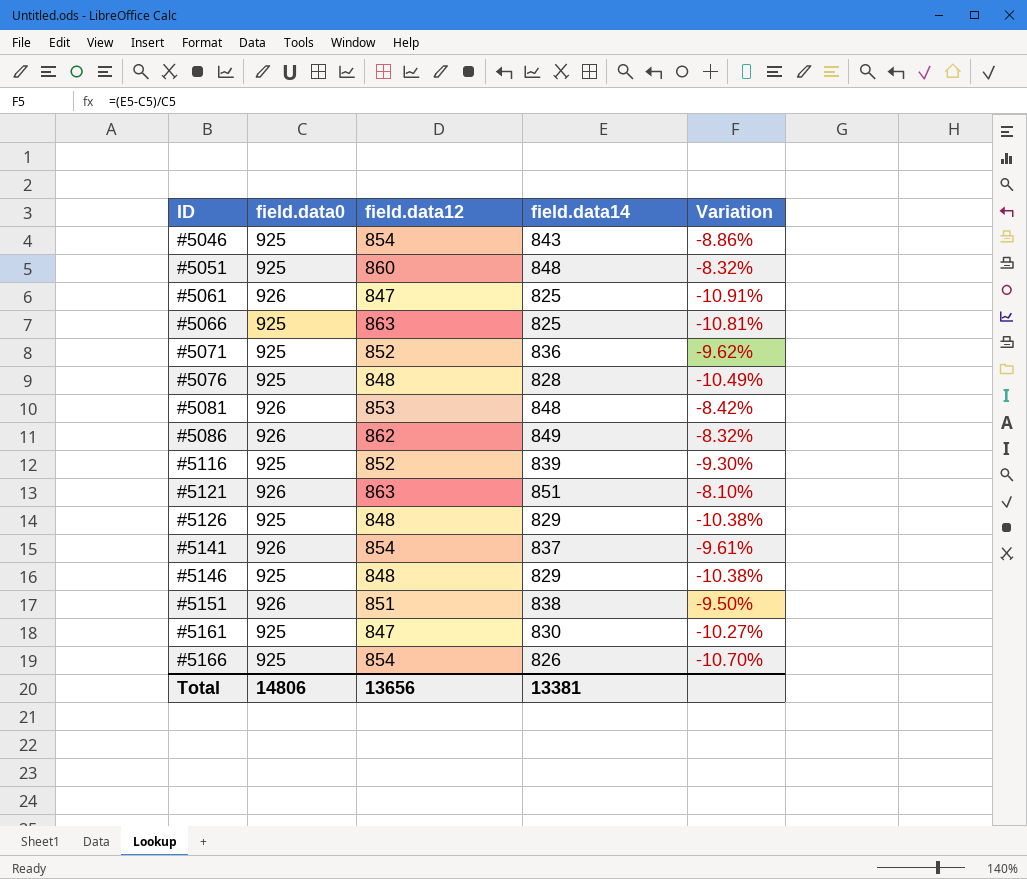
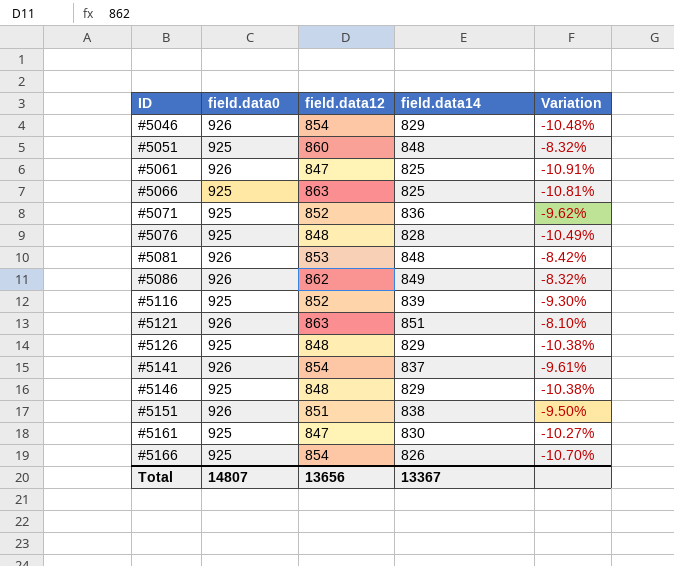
#5046 | field.data0: 925 -> 926
#5046 | field.data14: 843 -> 829
#5046 | Variation: -8.86% -> -10.48%
Total | field.data0: 14806 -> 14807
Total | field.data14: 13381 -> 13367

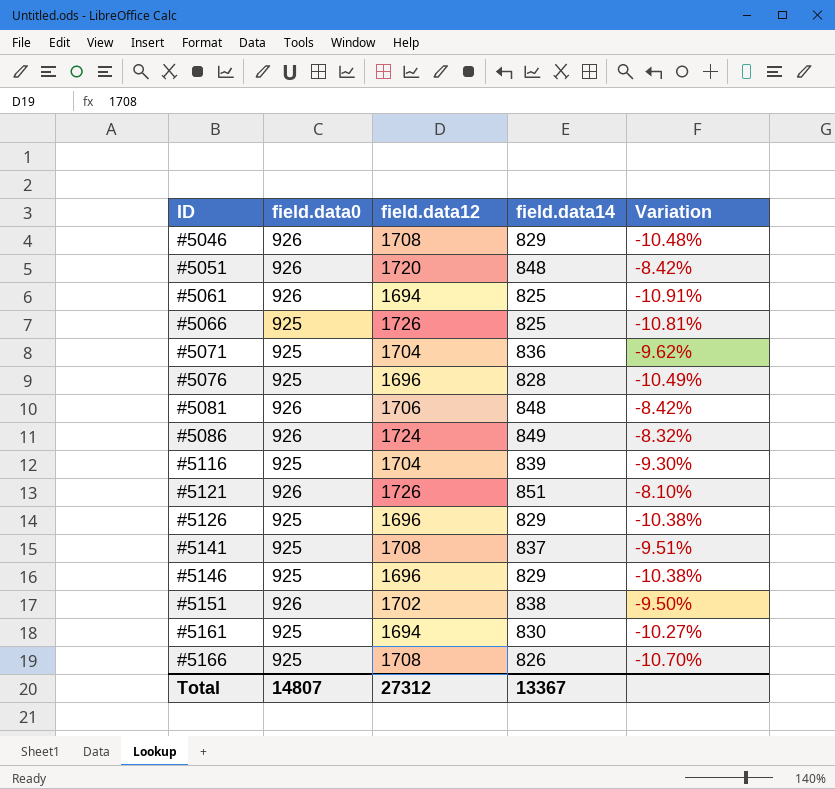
#5046 | field.data12: 854 -> 1708
#5051 | field.data0: 925 -> 926
#5051 | field.data12: 860 -> 1720
#5051 | Variation: -8.32% -> -8.42%
#5061 | field.data12: 847 -> 1694
#5066 | field.data12: 863 -> 1726
#5071 | field.data12: 852 -> 1704
#5076 | field.data12: 848 -> 1696
#5081 | field.data12: 853 -> 1706
#5086 | field.data12: 862 -> 1724
#5116 | field.data12: 852 -> 1704
#5121 | field.data12: 863 -> 1726
#5126 | field.data12: 848 -> 1696
#5141 | field.data0: 926 -> 925
#5141 | field.data12: 854 -> 1708
#5141 | Variation: -9.61% -> -9.51%
#5146 | field.data12: 848 -> 1696
#5151 | field.data12: 851 -> 1702
#5161 | field.data12: 847 -> 1694
#5166 | field.data12: 854 -> 1708
Total | field.data12: 13656 -> 27312

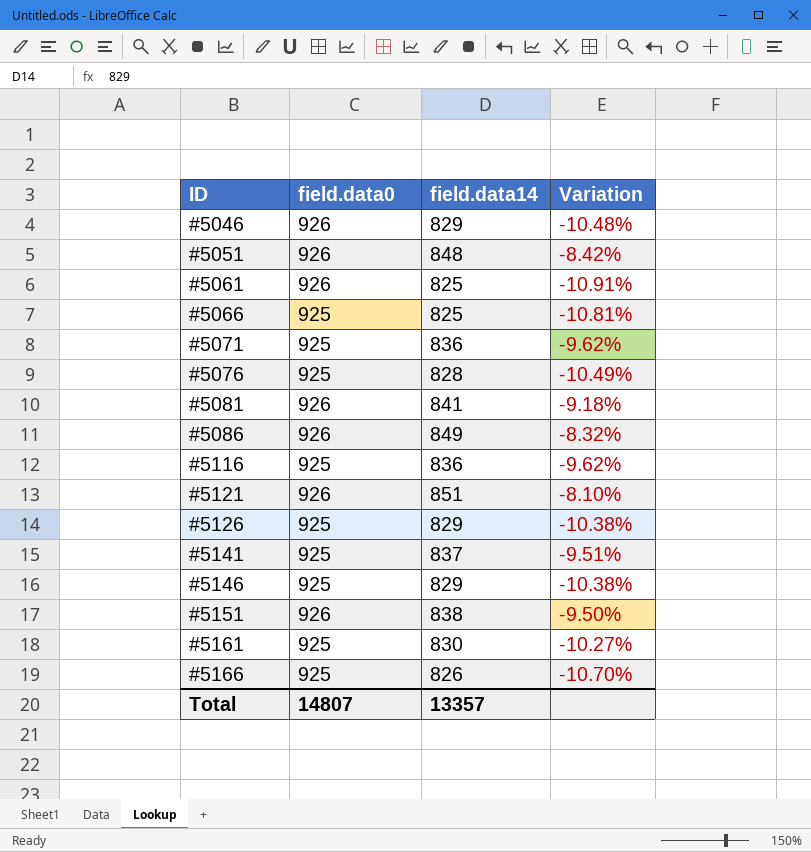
column field.data12 | position: 3 -> none
#5081 | field.data14: 848 -> 841
#5081 | Variation: -8.42% -> -9.18%
#5116 | field.data14: 839 -> 836
#5116 | Variation: -9.30% -> -9.62%
Total | field.data14: 13367 -> 13357

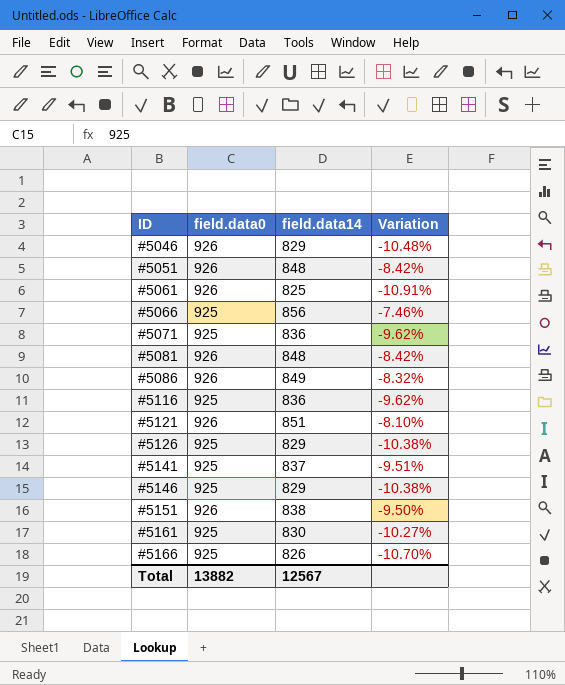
row #5076: 925 | 828 | -10.49% -> none
#5066 | field.data14: 825 -> 856
#5066 | Variation: -10.81% -> -7.46%
#5081 | field.data14: 841 -> 848
#5081 | Variation: -9.18% -> -8.42%
Total | field.data0: 14807 -> 13882
Total | field.data14: 13357 -> 12567

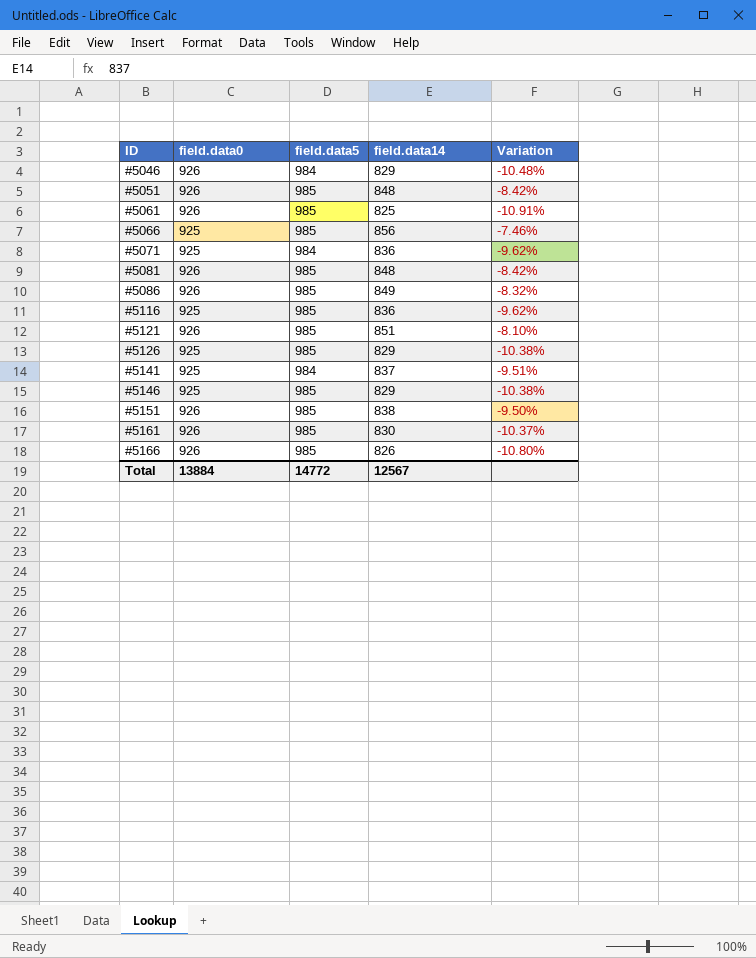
column field.data5 | position: none -> 3
#5161 | field.data0: 925 -> 926
#5161 | Variation: -10.27% -> -10.37%
#5166 | field.data0: 925 -> 926
#5166 | Variation: -10.70% -> -10.80%
Total | field.data0: 13882 -> 13884

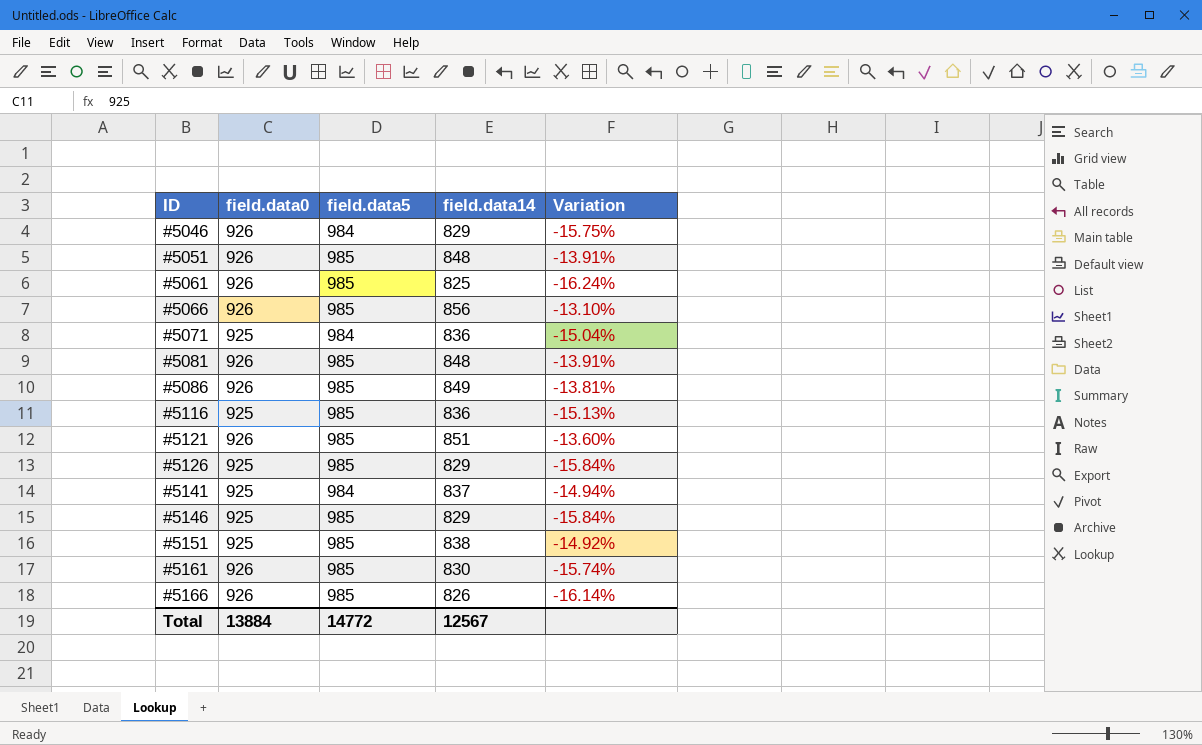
column Variation | formula: ([field.data14] - [field.data0]) / [field.data0] -> ([field.data14] - [field.data5]) / [field.data5]
#5066 | field.data0: 925 -> 926
#5151 | field.data0: 926 -> 925

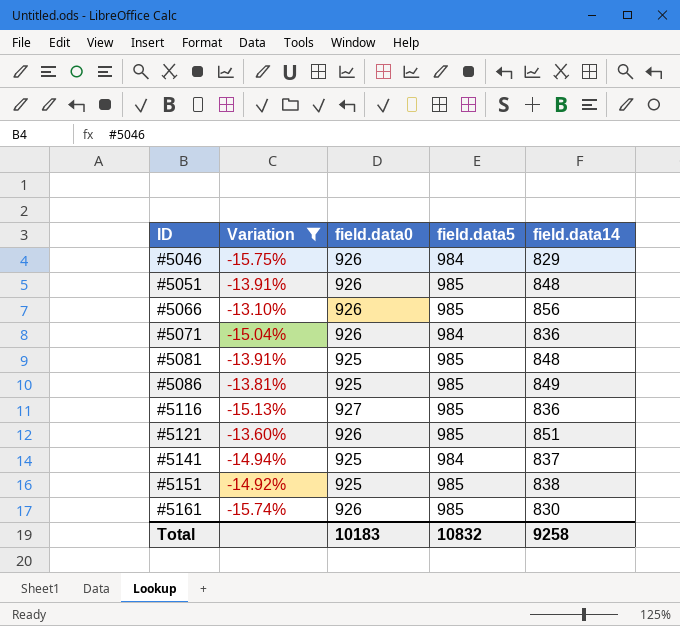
filter: none -> Variation >= -15.75%
column Variation | position: 5 -> 2
#5071 | field.data0: 925 -> 926
#5081 | field.data0: 926 -> 925
#5086 | field.data0: 926 -> 925
#5116 | field.data0: 925 -> 927
Total | field.data0: 13884 -> 10183
Total | field.data5: 14772 -> 10832
Total | field.data14: 12567 -> 9258

